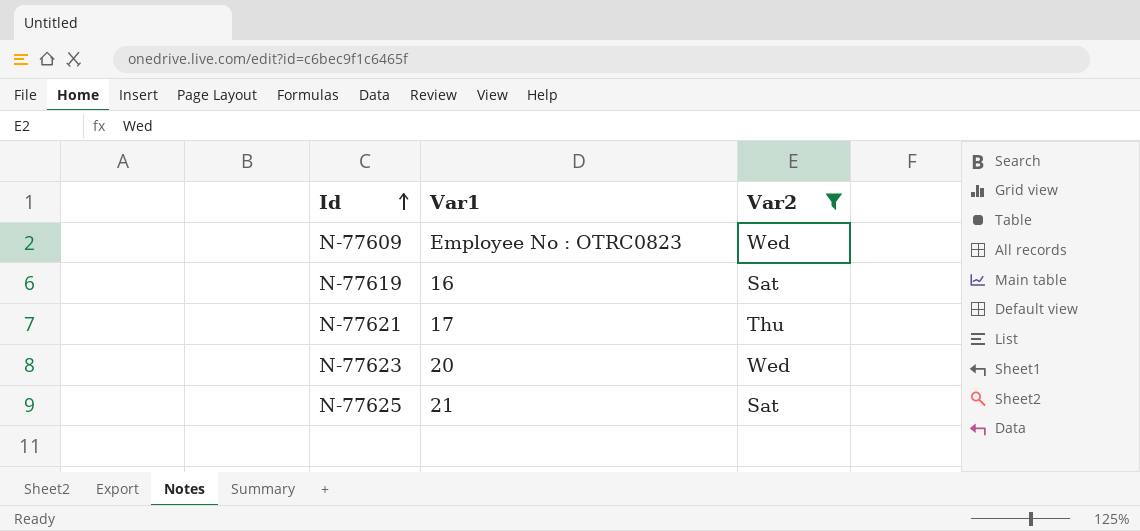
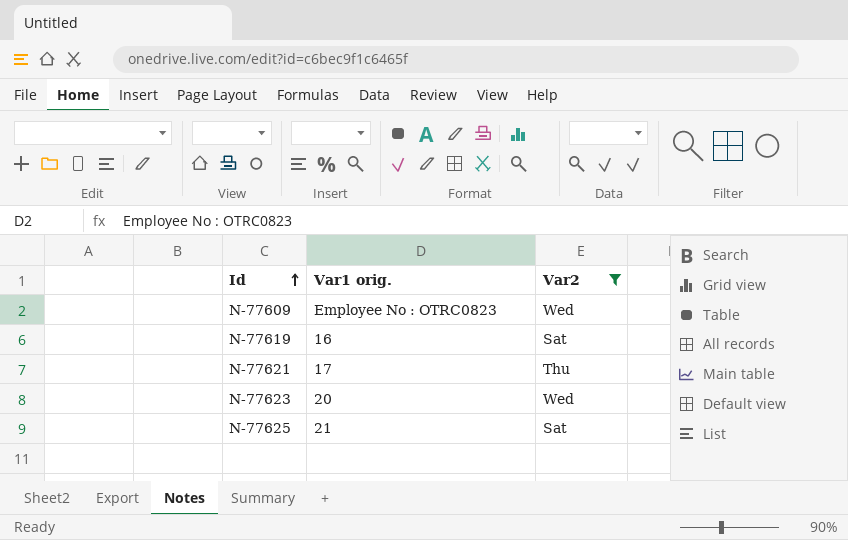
column name: Var1 -> Var1 orig.

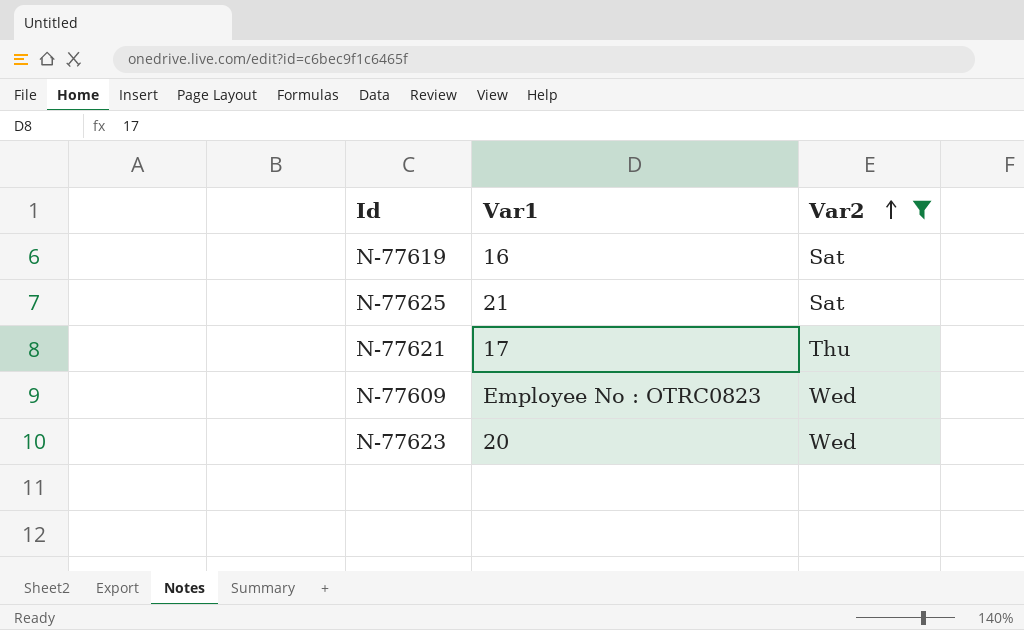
row order: Id ascending -> Var2 ascending
column name: Var1 orig. -> Var1

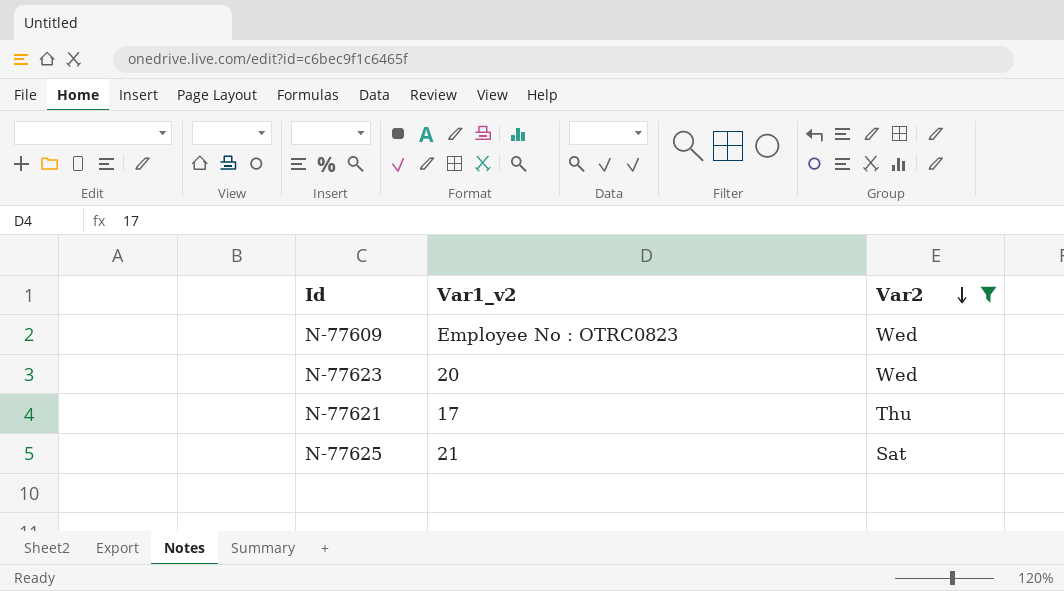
row order: Var2 ascending -> Var2 descending
column name: Var1 -> Var1_v2
row N-77619: 16 | Sat -> none

